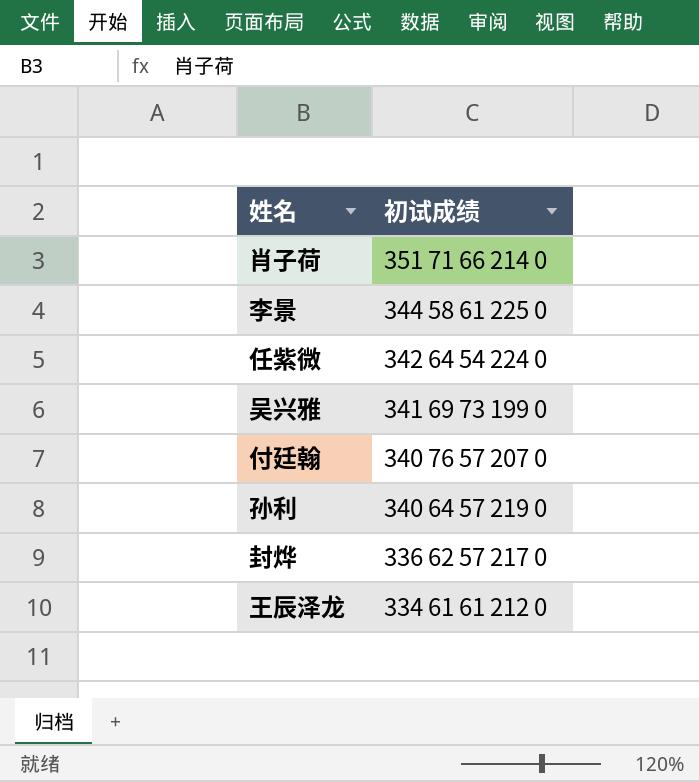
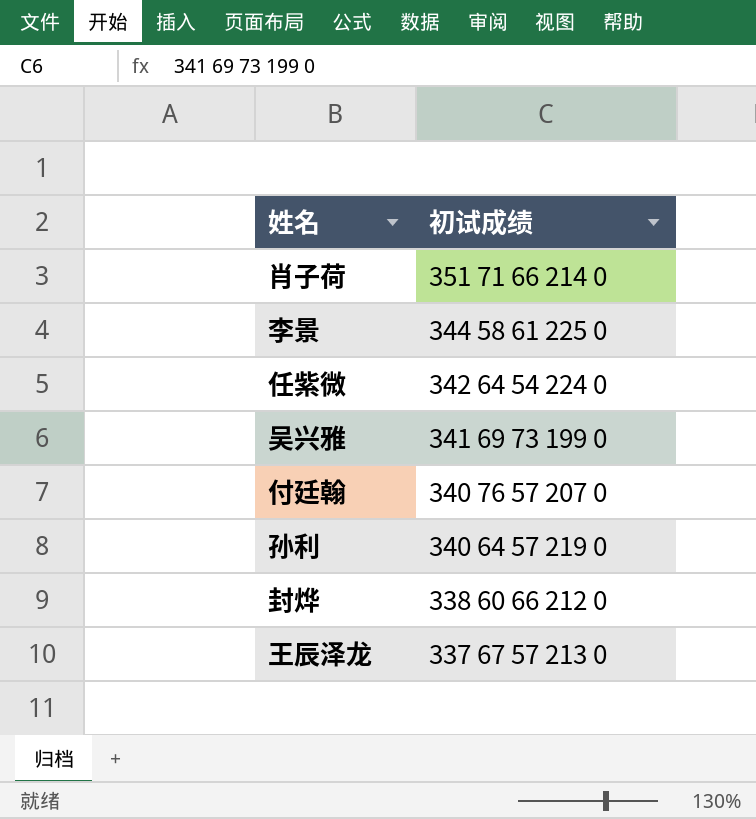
封烨 | 初试成绩: 336 62 57 217 0 -> 338 60 66 212 0
王辰泽龙 | 初试成绩: 334 61 61 212 0 -> 337 67 57 213 0

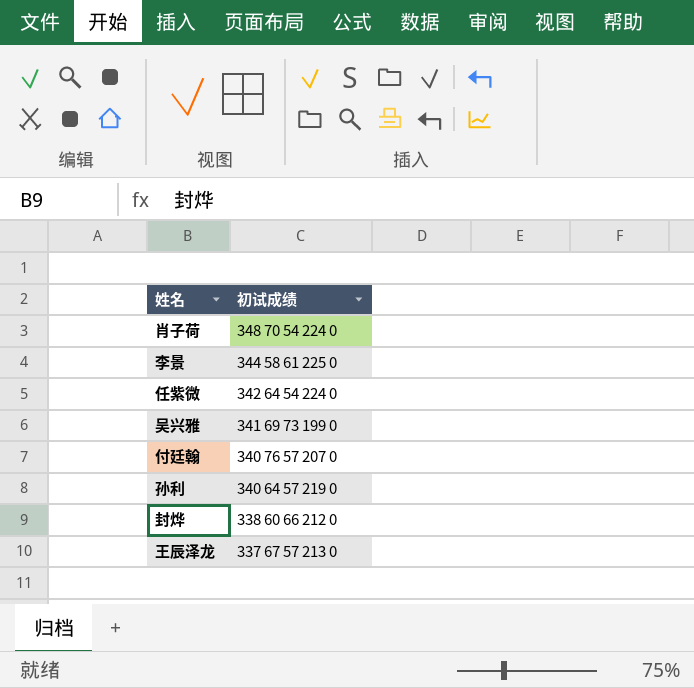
肖子荷 | 初试成绩: 351 71 66 214 0 -> 348 70 54 224 0

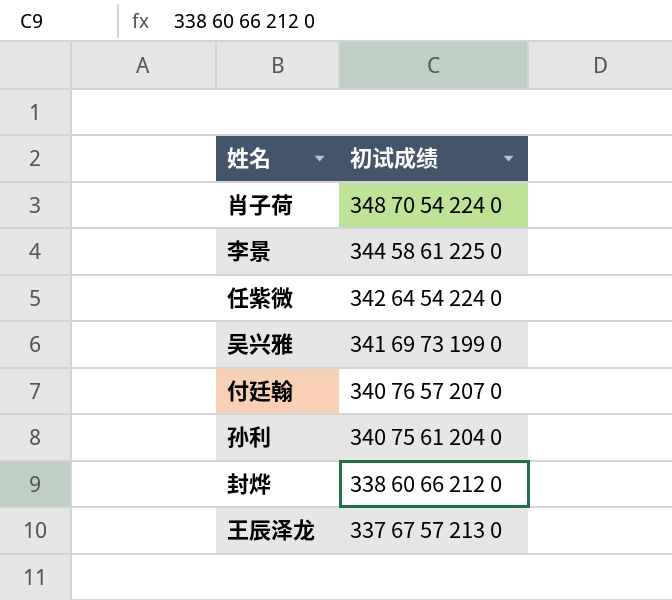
孙利 | 初试成绩: 340 64 57 219 0 -> 340 75 61 204 0

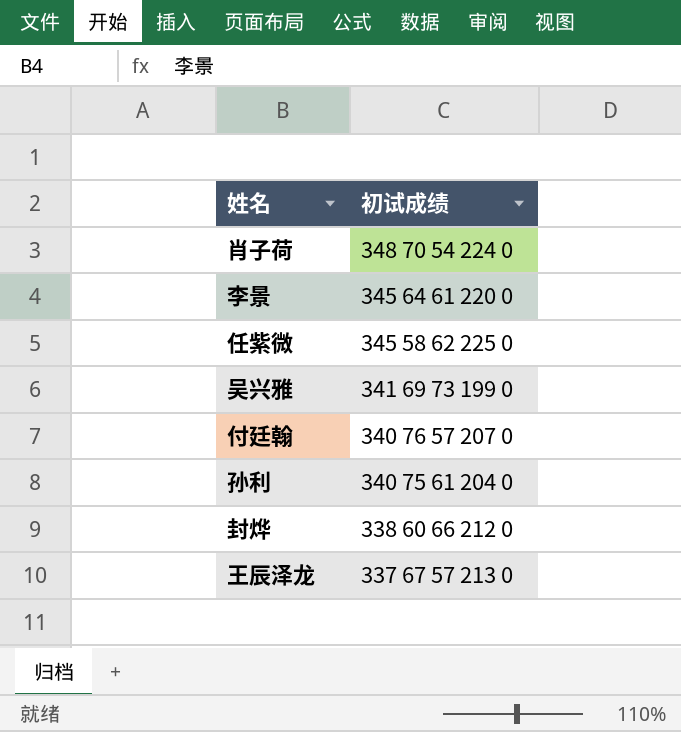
李景 | 初试成绩: 344 58 61 225 0 -> 345 64 61 220 0
任紫微 | 初试成绩: 342 64 54 224 0 -> 345 58 62 225 0

